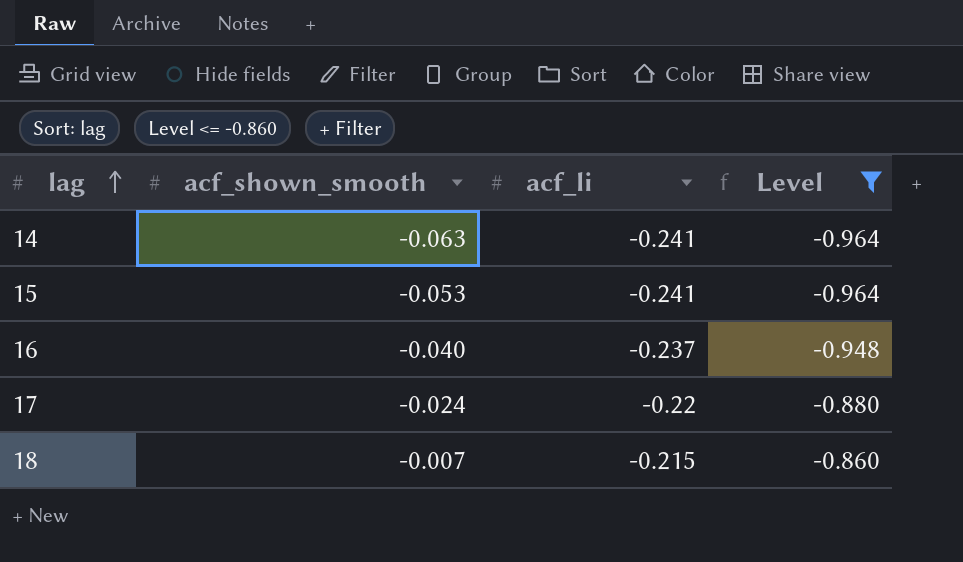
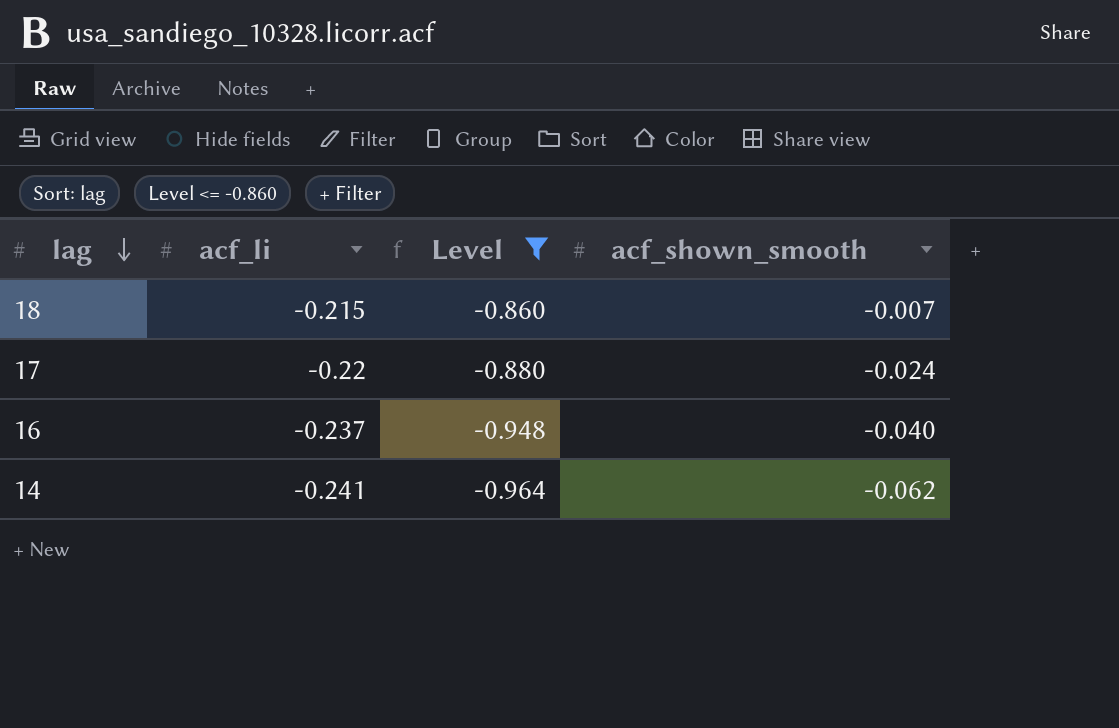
row order: lag ascending -> lag descending
column acf_shown_smooth | position: 2 -> 4
row 15: -0.053 | -0.241 | -0.964 -> none
14 | acf_shown_smooth: -0.063 -> -0.062

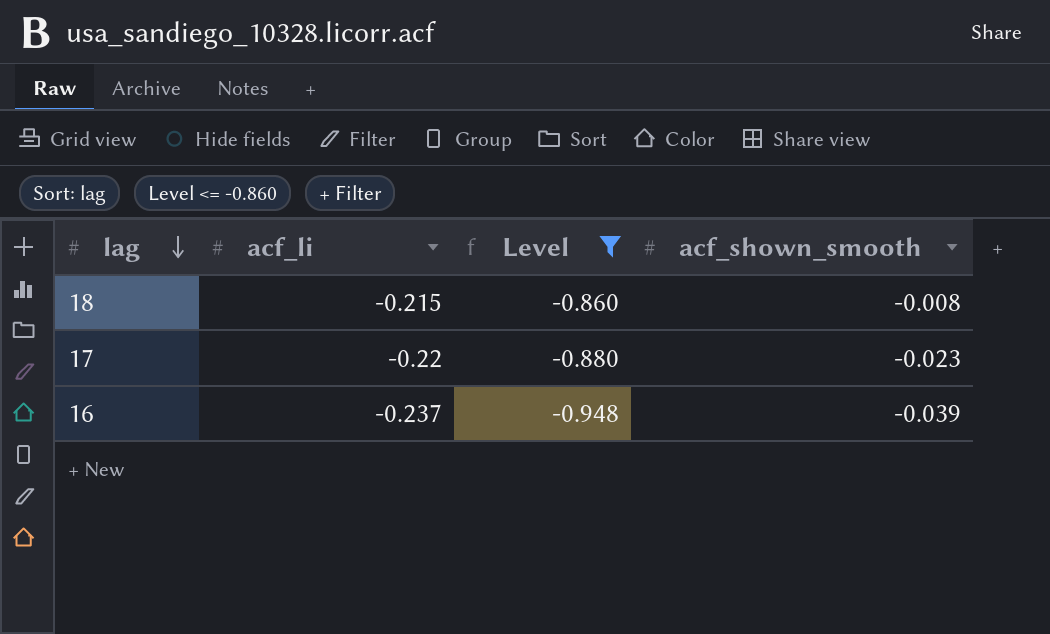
row 14: -0.241 | -0.964 | -0.062 -> none
18 | acf_shown_smooth: -0.007 -> -0.008
17 | acf_shown_smooth: -0.024 -> -0.023
16 | acf_shown_smooth: -0.040 -> -0.039

